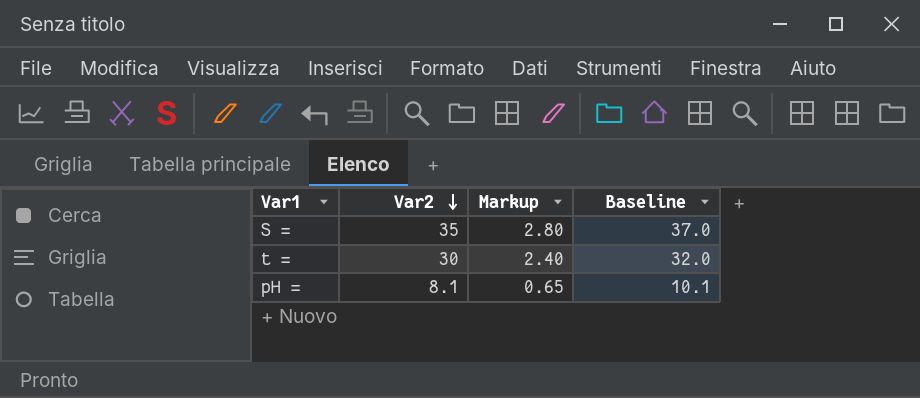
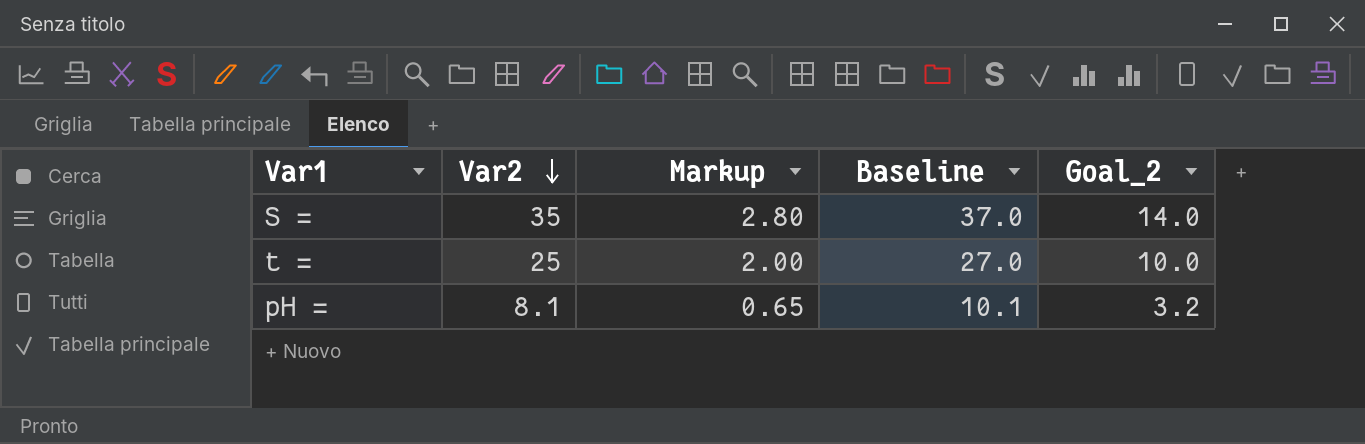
column Goal_2 | formula: none -> [Var2] * 0.4
t = | Var2: 30 -> 25
t = | Markup: 2.40 -> 2.00
t = | Baseline: 32.0 -> 27.0

